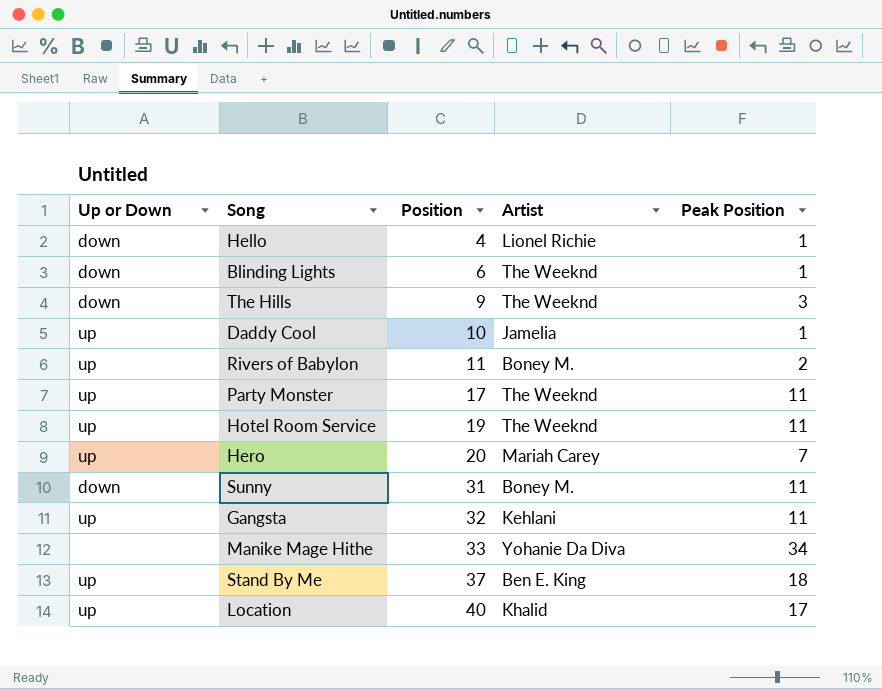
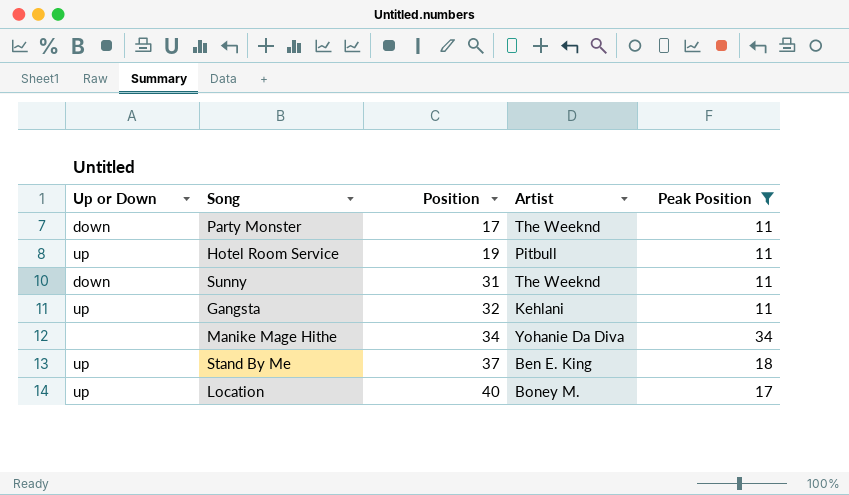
filter: none -> Peak Position >= 11
Party Monster | Up or Down: up -> down
Hotel Room Service | Artist: The Weeknd -> Pitbull
Sunny | Artist: Boney M. -> The Weeknd
Manike Mage Hithe | Position: 33 -> 34
Location | Artist: Khalid -> Boney M.

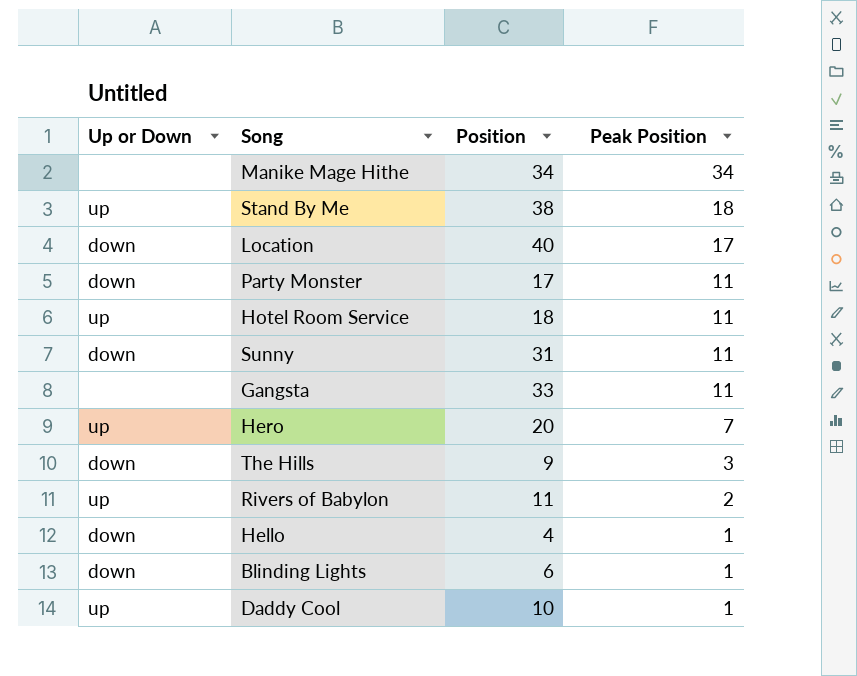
filter: Peak Position >= 11 -> none
row order: Position ascending -> Peak Position descending
column Artist | position: 4 -> none
Stand By Me | Position: 37 -> 38
Location | Up or Down: up -> down
Hotel Room Service | Position: 19 -> 18
Gangsta | Up or Down: up -> none
Gangsta | Position: 32 -> 33

